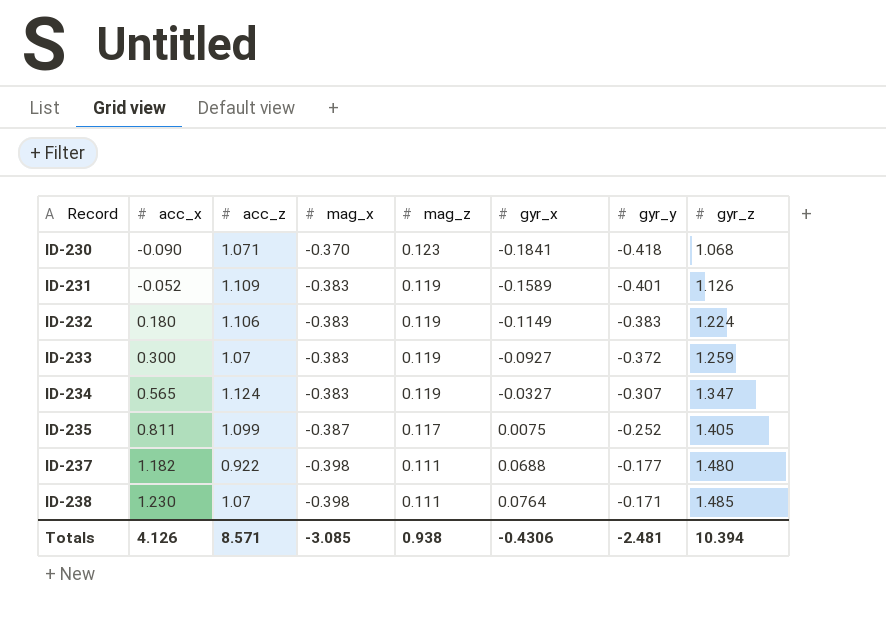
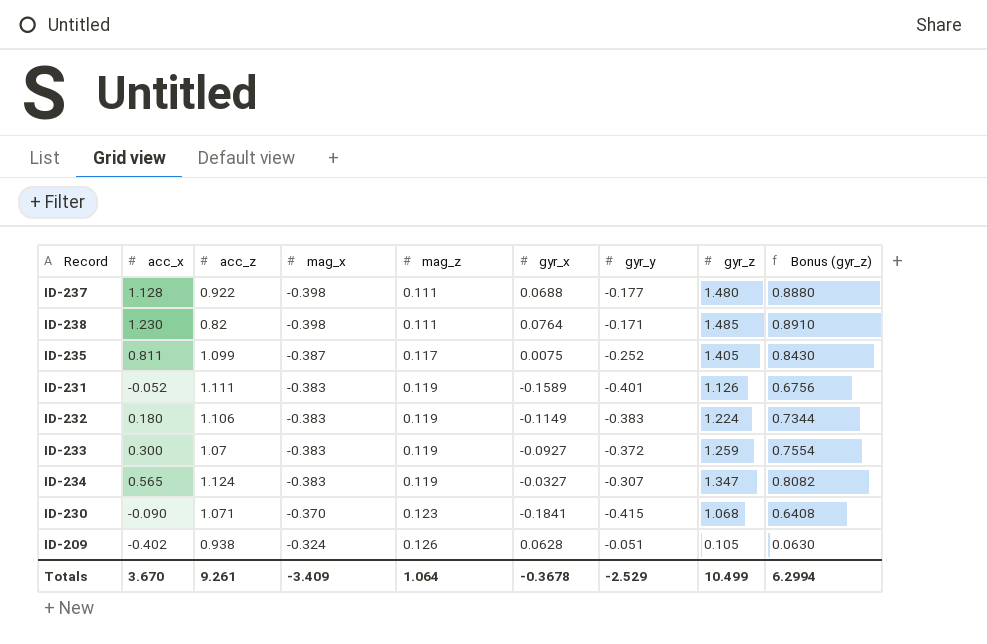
row order: Record ascending -> mag_x ascending
column Bonus (gyr_z) | formula: none -> [gyr_z] * 0.6
ID-237 | acc_x: 1.182 -> 1.128
ID-238 | acc_z: 1.07 -> 0.82
ID-231 | acc_z: 1.109 -> 1.111
ID-230 | gyr_y: -0.418 -> -0.415
row ID-209: none -> -0.402 | 0.938 | -0.324 | 0.126 | 0.0628 | -0.051 | 0.105 | 0.0630
Totals | acc_x: 4.126 -> 3.670
Totals | acc_z: 8.571 -> 9.261
Totals | mag_x: -3.085 -> -3.409
Totals | mag_z: 0.938 -> 1.064
Totals | gyr_x: -0.4306 -> -0.3678
Totals | gyr_y: -2.481 -> -2.529
Totals | gyr_z: 10.394 -> 10.499

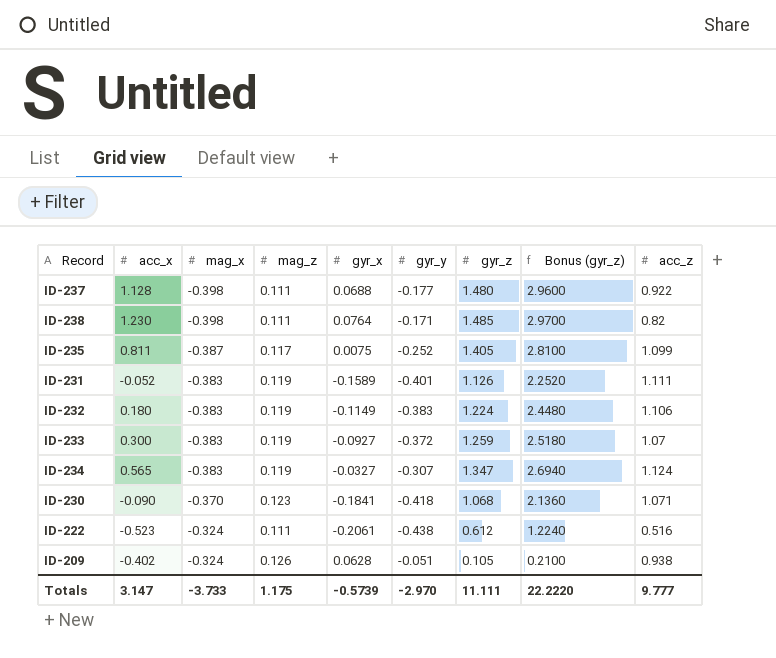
column Bonus (gyr_z) | formula: [gyr_z] * 0.6 -> [gyr_z] * 2
column acc_z | position: 3 -> 9
ID-230 | gyr_y: -0.415 -> -0.418
row ID-222: none -> -0.523 | -0.324 | 0.111 | -0.2061 | -0.438 | 0.612 | 1.2240 | 0.516
Totals | acc_x: 3.670 -> 3.147
Totals | mag_x: -3.409 -> -3.733
Totals | mag_z: 1.064 -> 1.175
Totals | gyr_x: -0.3678 -> -0.5739
Totals | gyr_y: -2.529 -> -2.970
Totals | gyr_z: 10.499 -> 11.111
Totals | Bonus (gyr_z): 6.2994 -> 22.2220
Totals | acc_z: 9.261 -> 9.777

